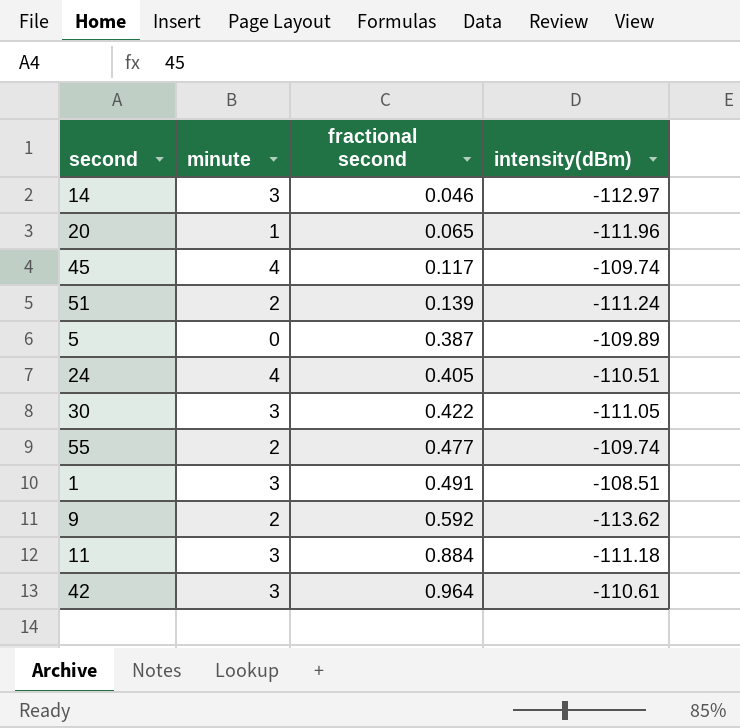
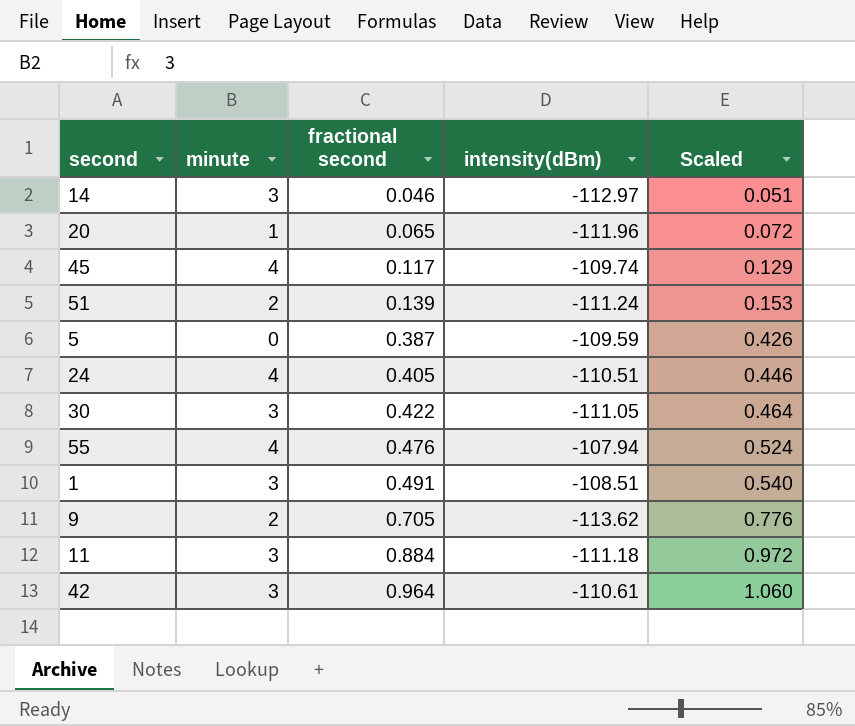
column Scaled | formula: none -> [fractional second] * 1.1
5 | intensity(dBm): -109.89 -> -109.59
55 | minute: 2 -> 4
55 | fractional second: 0.477 -> 0.476
55 | intensity(dBm): -109.74 -> -107.94
9 | fractional second: 0.592 -> 0.705

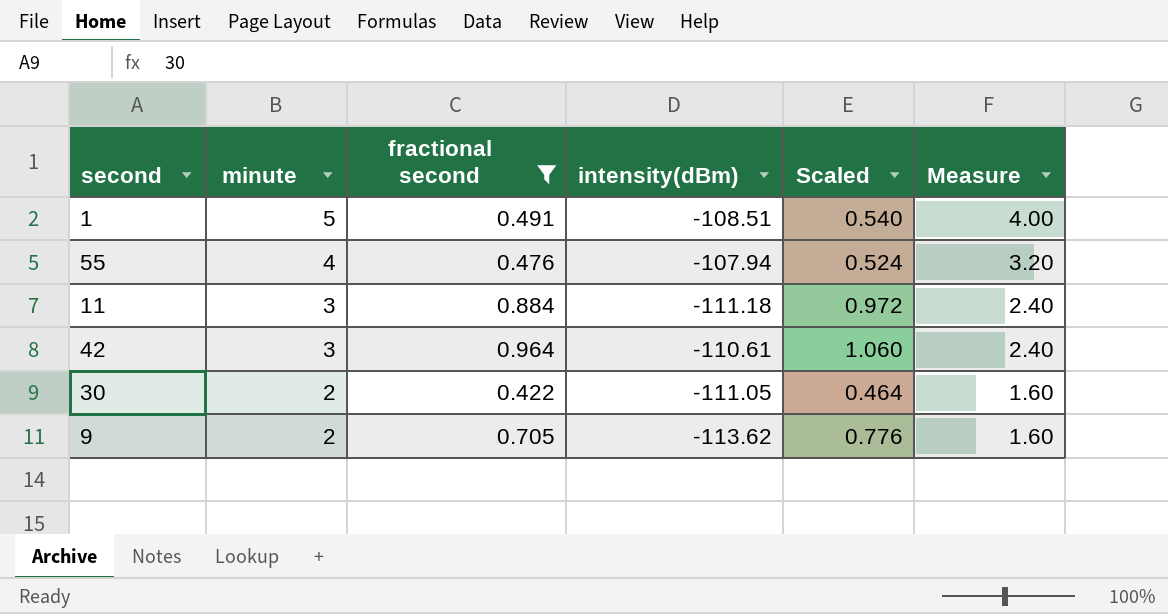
filter: none -> fractional second >= 0.422
row order: fractional second ascending -> minute descending
column Measure | formula: none -> [minute] * 0.8
1 | minute: 3 -> 5
30 | minute: 3 -> 2

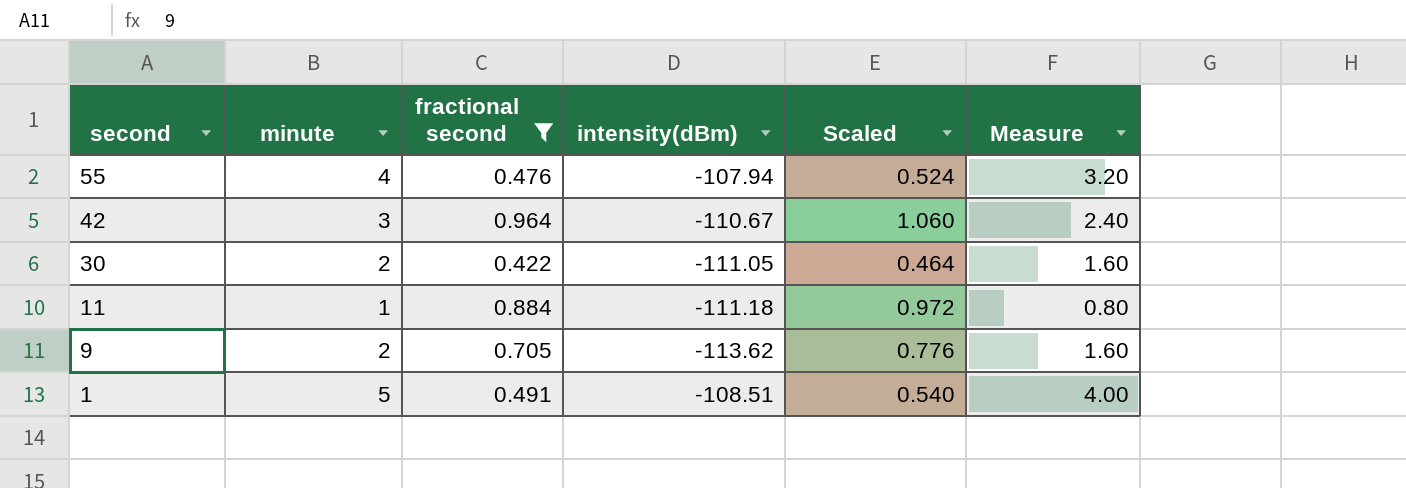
row order: minute descending -> second descending
42 | intensity(dBm): -110.61 -> -110.67
11 | minute: 3 -> 1
11 | Measure: 2.40 -> 0.80

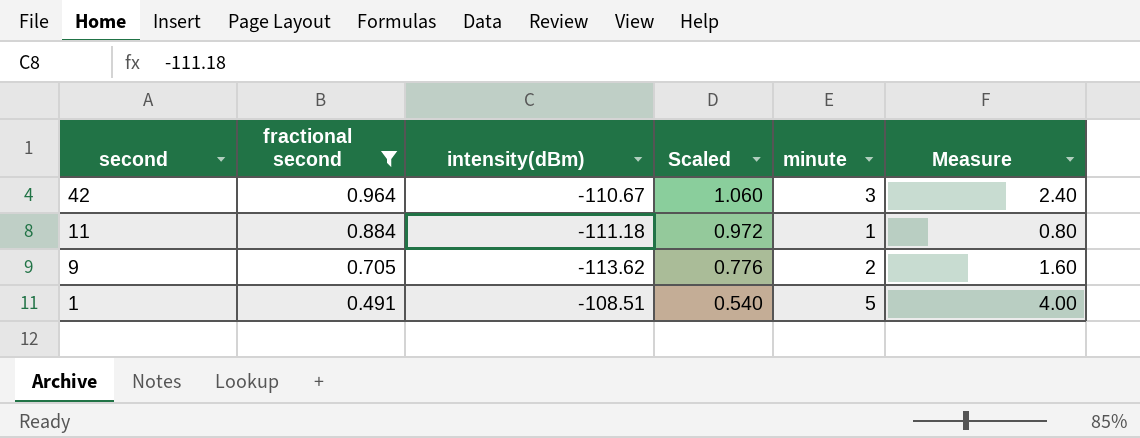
column minute | position: 2 -> 5
row 55: 4 | 0.476 | -107.94 | 0.524 | 3.20 -> none
row 30: 2 | 0.422 | -111.05 | 0.464 | 1.60 -> none

